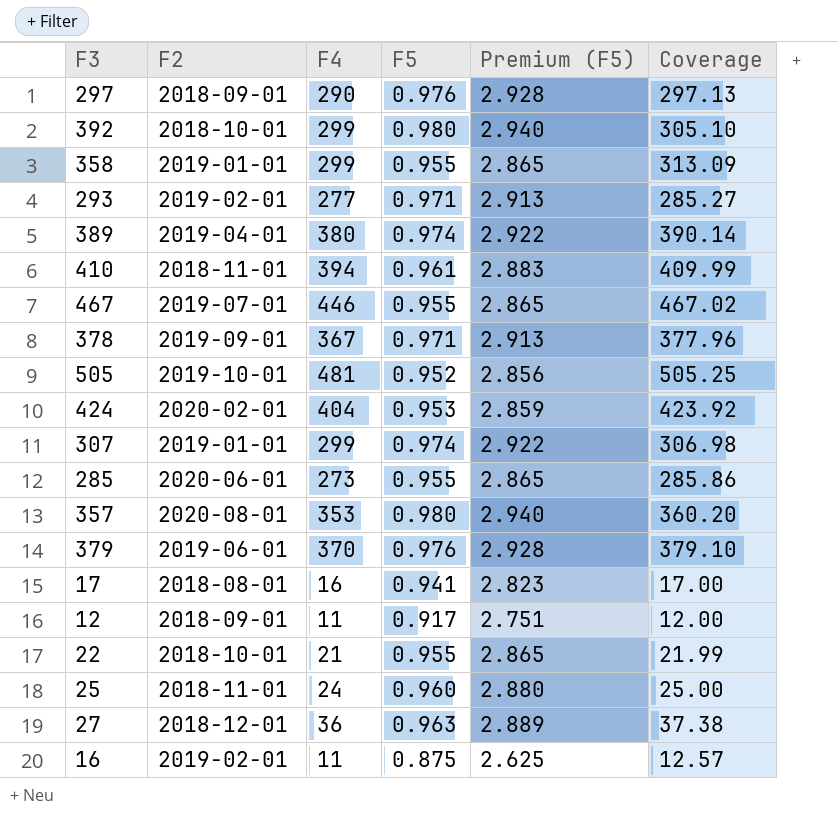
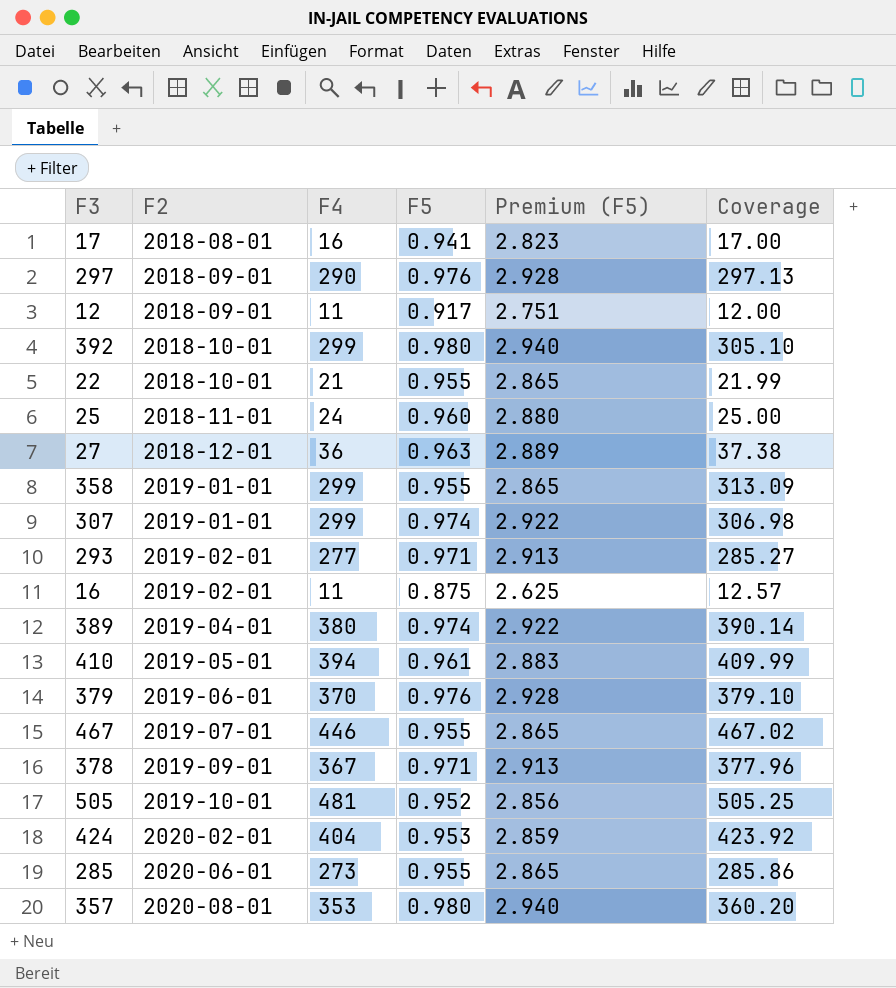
row order: none -> F2 ascending
410 | F2: 2018-11-01 -> 2019-05-01

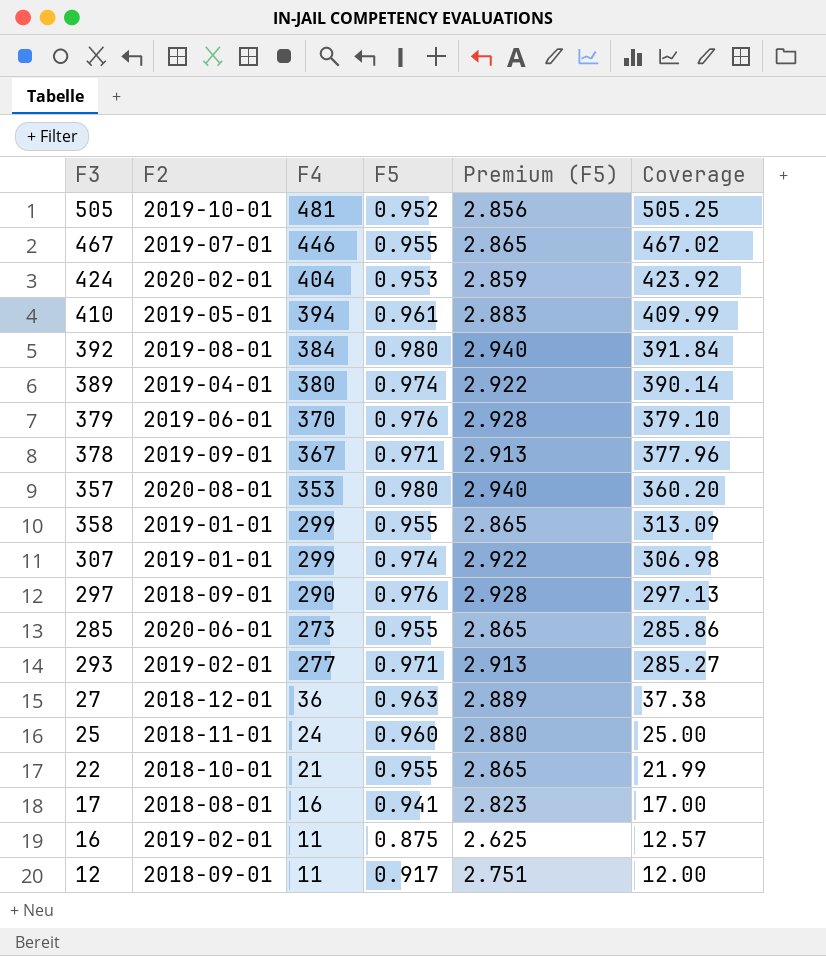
row order: F2 ascending -> Coverage descending
392 | F2: 2018-10-01 -> 2019-08-01
392 | F4: 299 -> 384
392 | Coverage: 305.10 -> 391.84

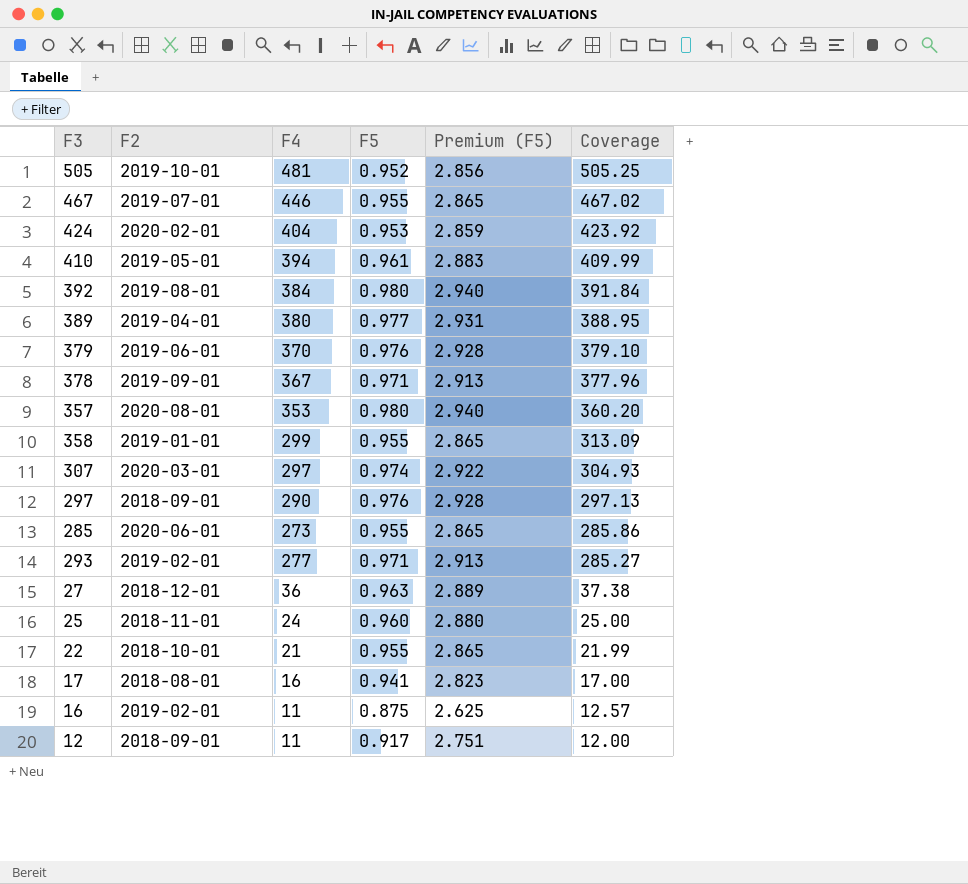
389 | F5: 0.974 -> 0.977
389 | Premium (F5): 2.922 -> 2.931
389 | Coverage: 390.14 -> 388.95
307 | F2: 2019-01-01 -> 2020-03-01
307 | F4: 299 -> 297
307 | Coverage: 306.98 -> 304.93

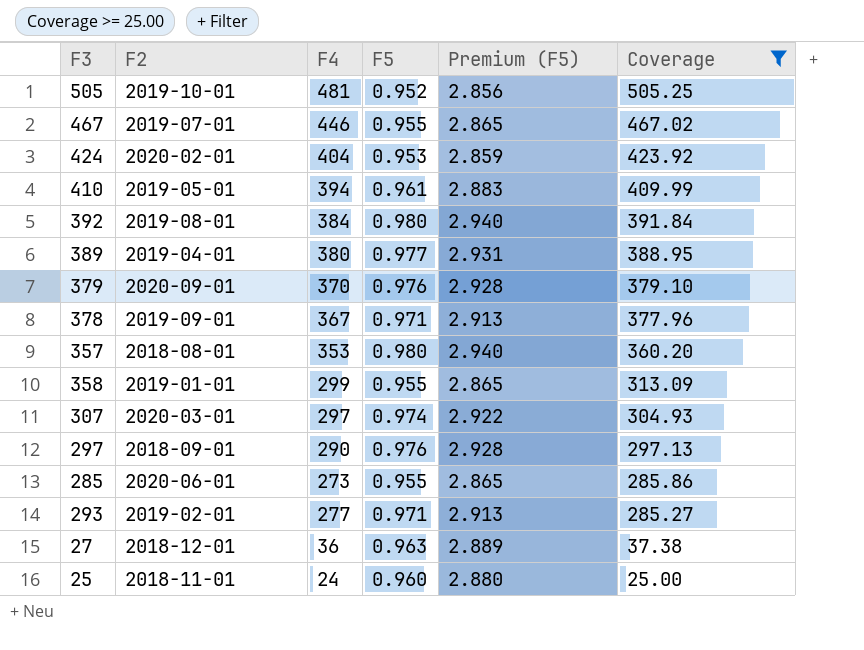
filter: none -> Coverage >= 25.00
379 | F2: 2019-06-01 -> 2020-09-01
357 | F2: 2020-08-01 -> 2018-08-01

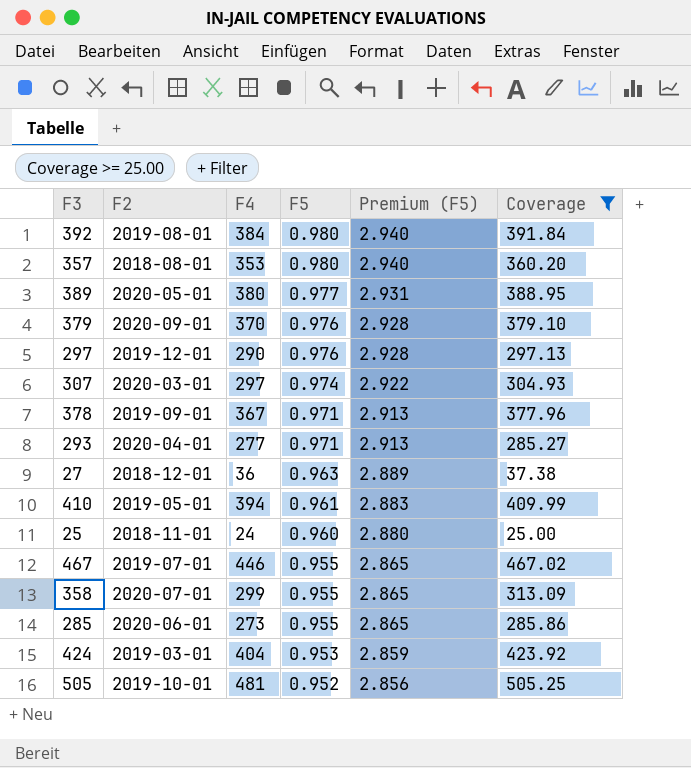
row order: Coverage descending -> F5 descending
389 | F2: 2019-04-01 -> 2020-05-01
297 | F2: 2018-09-01 -> 2019-12-01
293 | F2: 2019-02-01 -> 2020-04-01
358 | F2: 2019-01-01 -> 2020-07-01
424 | F2: 2020-02-01 -> 2019-03-01

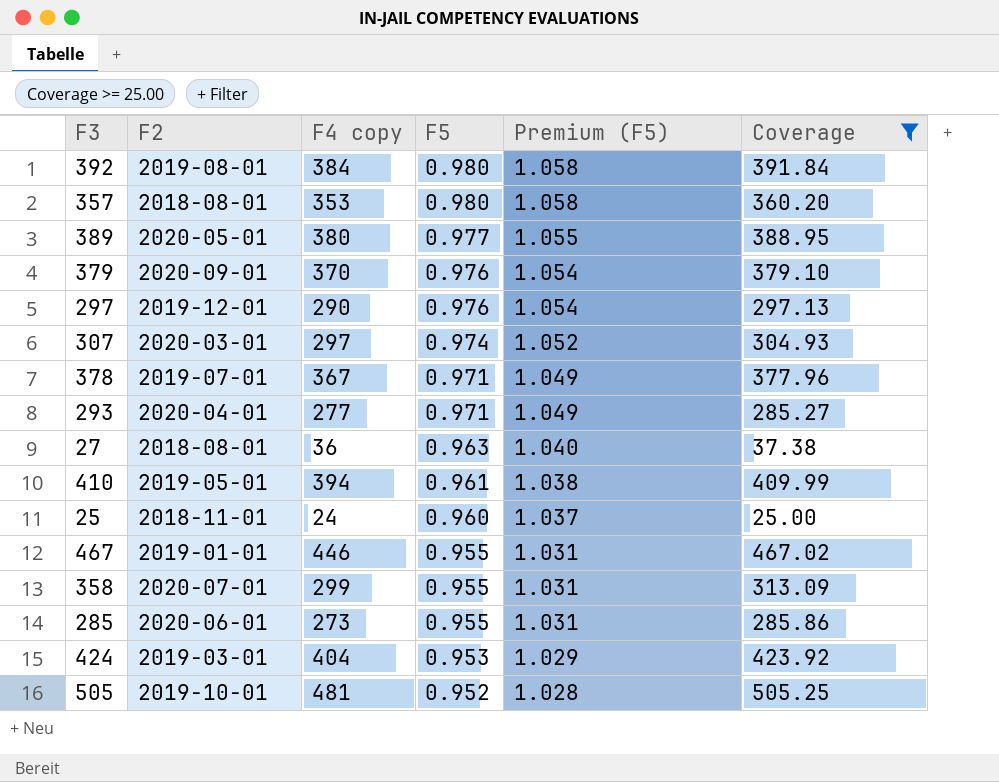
column name: F4 -> F4 copy
column Premium (F5) | formula: [F5] * 3 -> [F5] * 1.08
378 | F2: 2019-09-01 -> 2019-07-01
27 | F2: 2018-12-01 -> 2018-08-01
467 | F2: 2019-07-01 -> 2019-01-01

